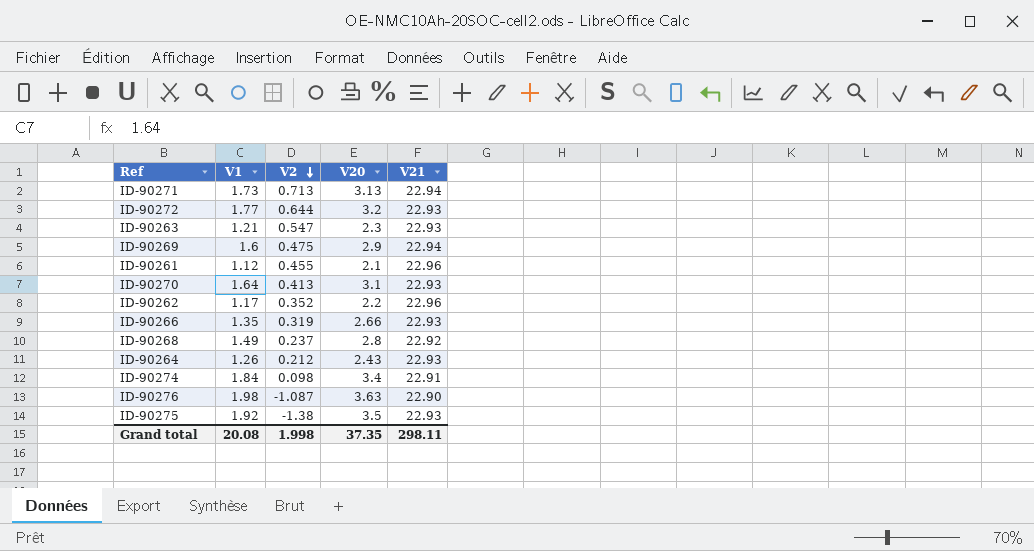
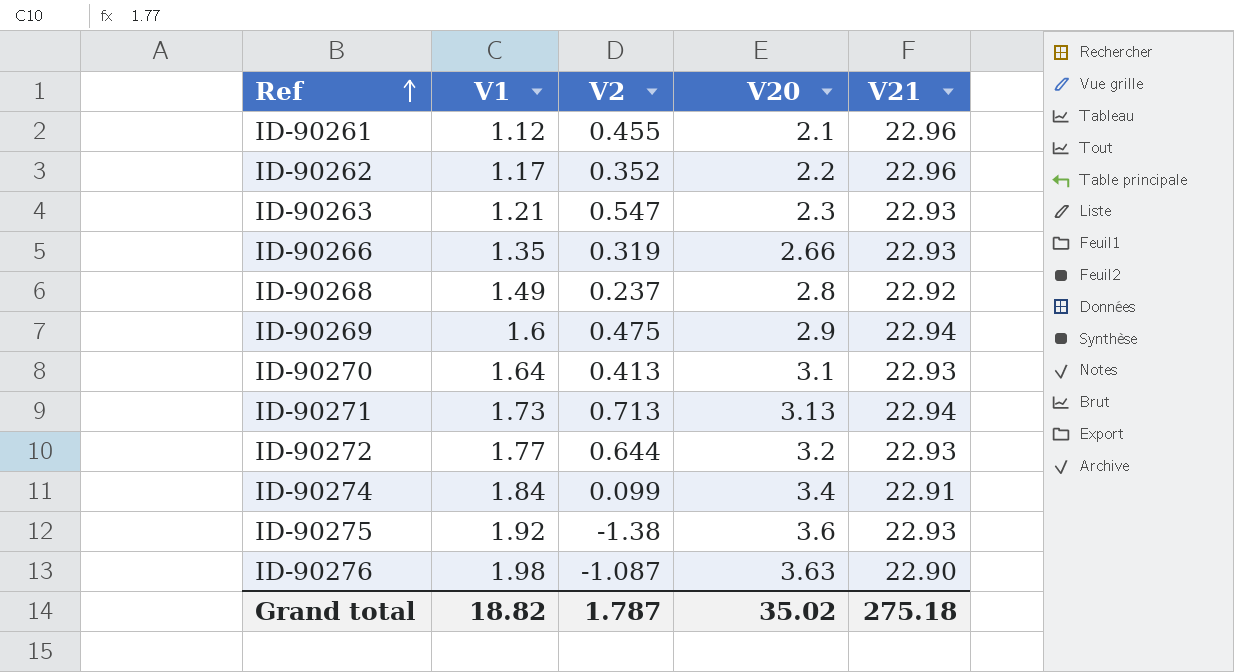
row order: V2 descending -> Ref ascending
row ID-90264: 1.26 | 0.212 | 2.43 | 22.93 -> none
ID-90274 | V2: 0.098 -> 0.099
ID-90275 | V20: 3.5 -> 3.6
Grand total | V1: 20.08 -> 18.82
Grand total | V2: 1.998 -> 1.787
Grand total | V20: 37.35 -> 35.02
Grand total | V21: 298.11 -> 275.18

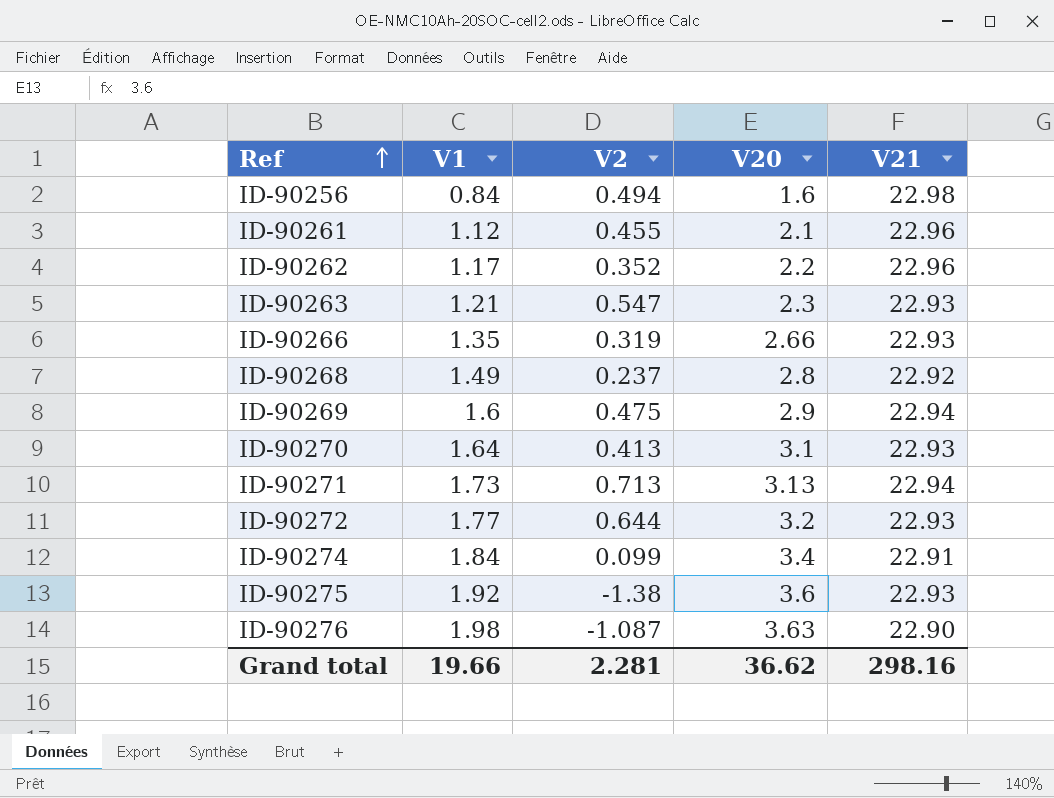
row ID-90256: none -> 0.84 | 0.494 | 1.6 | 22.98
Grand total | V1: 18.82 -> 19.66
Grand total | V2: 1.787 -> 2.281
Grand total | V20: 35.02 -> 36.62
Grand total | V21: 275.18 -> 298.16

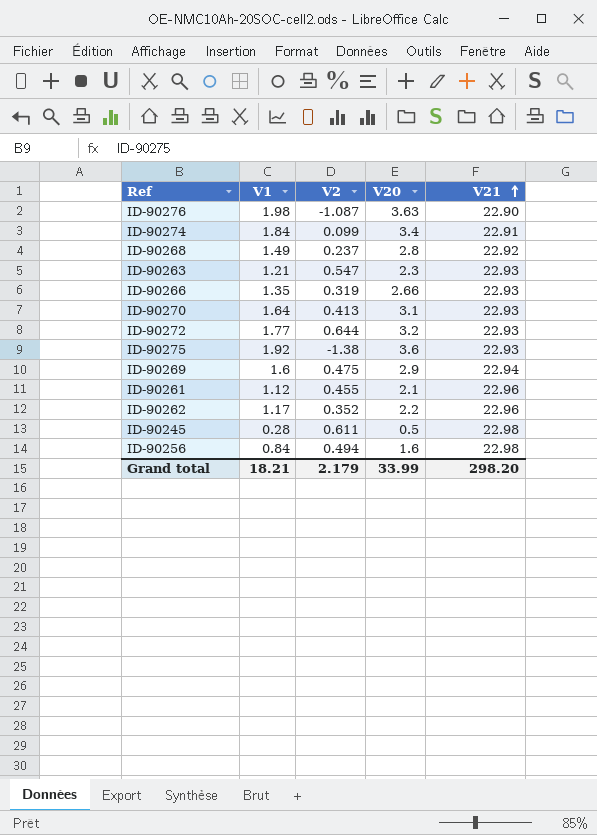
row order: Ref ascending -> V21 ascending
row ID-90271: 1.73 | 0.713 | 3.13 | 22.94 -> none
row ID-90245: none -> 0.28 | 0.611 | 0.5 | 22.98
Grand total | V1: 19.66 -> 18.21
Grand total | V2: 2.281 -> 2.179
Grand total | V20: 36.62 -> 33.99
Grand total | V21: 298.16 -> 298.20

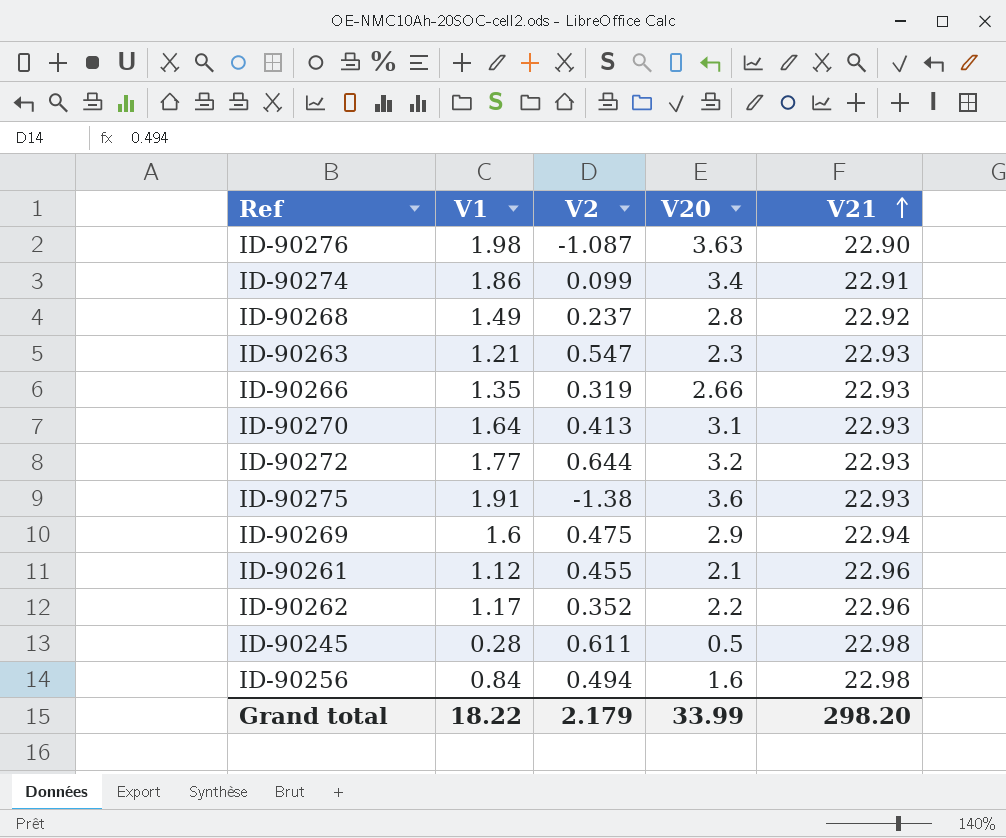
ID-90274 | V1: 1.84 -> 1.86
ID-90275 | V1: 1.92 -> 1.91
Grand total | V1: 18.21 -> 18.22

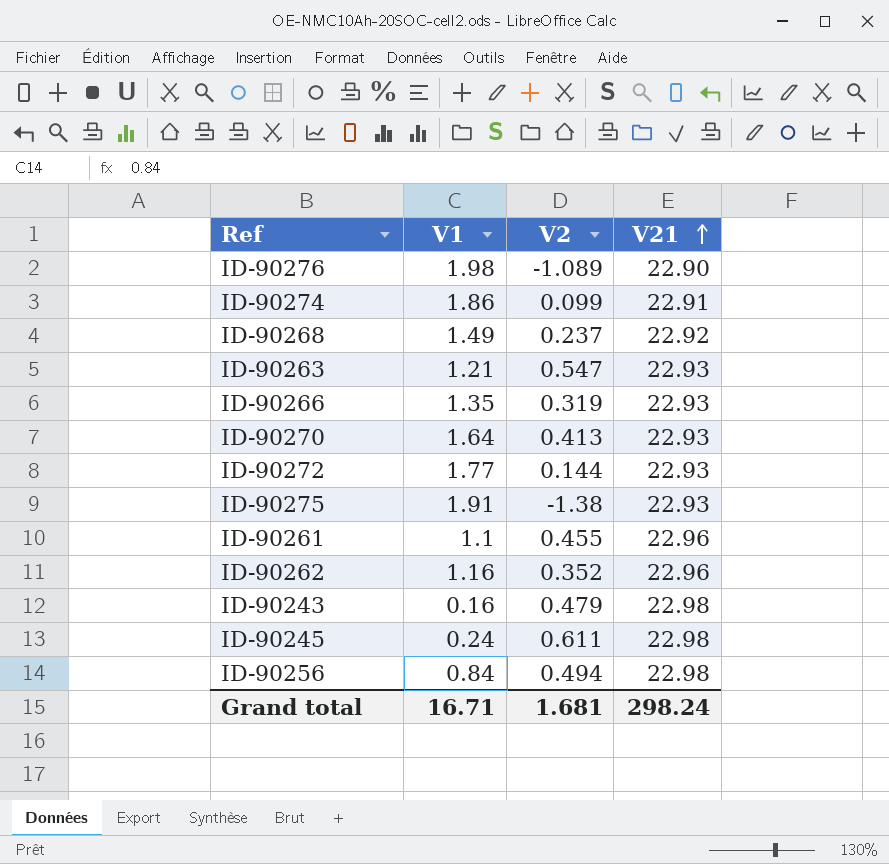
column V20 | position: 4 -> none
row ID-90269: 1.6 | 0.475 | 2.9 | 22.94 -> none
ID-90276 | V2: -1.087 -> -1.089
ID-90272 | V2: 0.644 -> 0.144
ID-90261 | V1: 1.12 -> 1.1
ID-90262 | V1: 1.17 -> 1.16
row ID-90243: none -> 0.16 | 0.479 | 22.98
ID-90245 | V1: 0.28 -> 0.24
Grand total | V1: 18.22 -> 16.71
Grand total | V2: 2.179 -> 1.681
Grand total | V21: 298.20 -> 298.24

